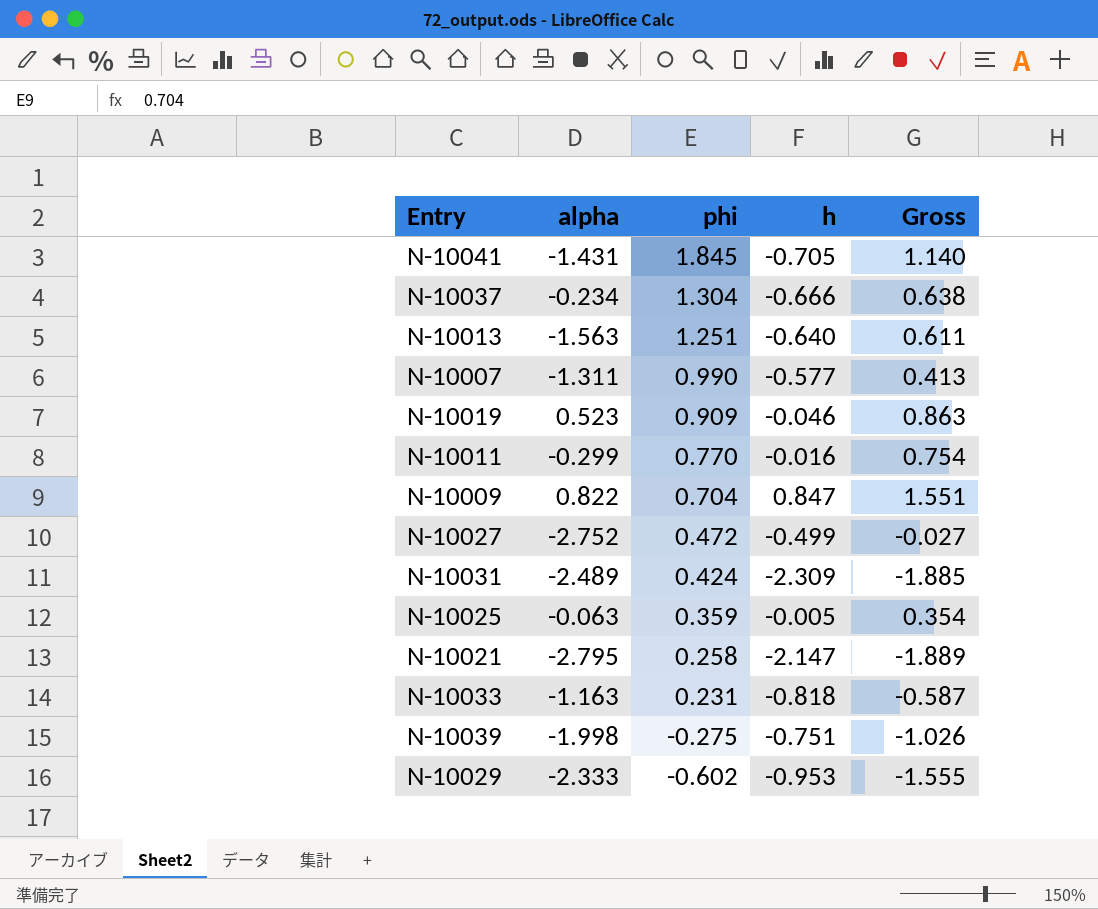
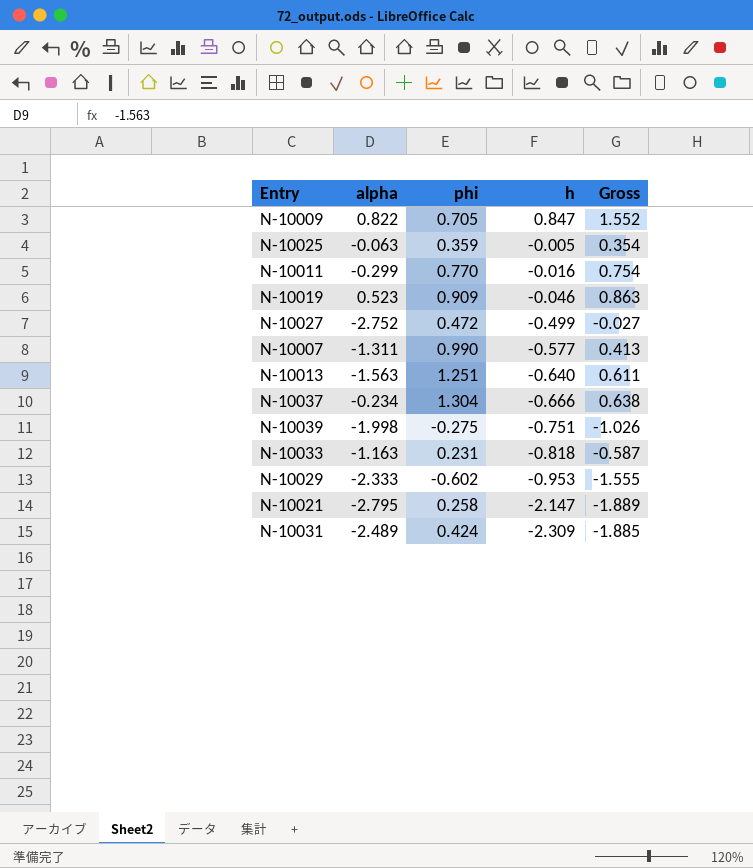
row order: phi descending -> h descending
row N-10041: -1.431 | 1.845 | -0.705 | 1.140 -> none
N-10009 | phi: 0.704 -> 0.705
N-10009 | Gross: 1.551 -> 1.552

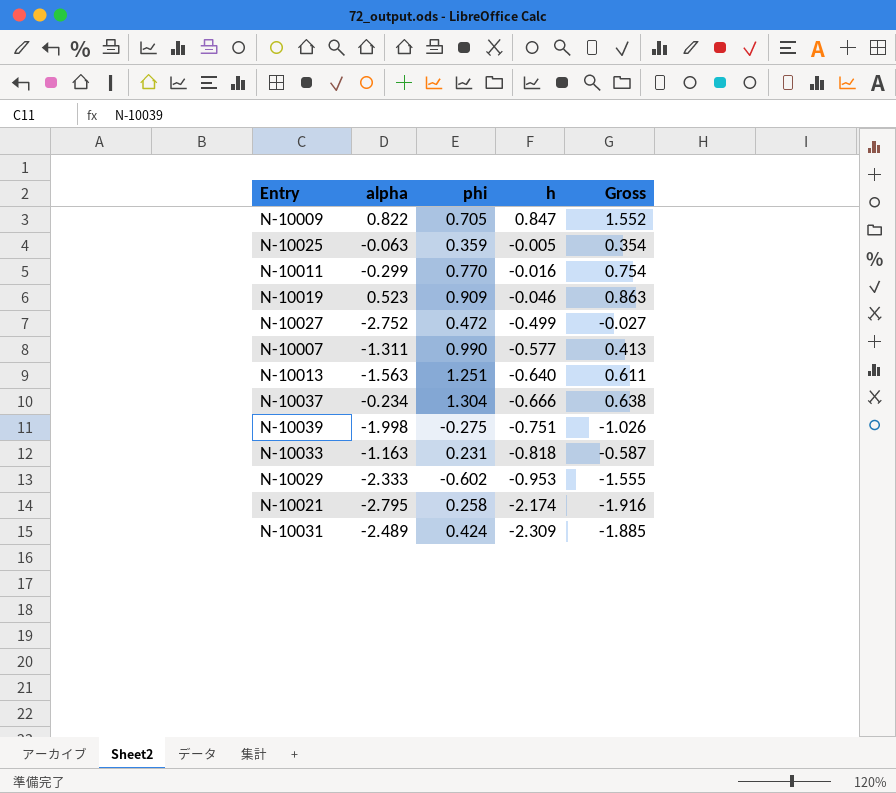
N-10021 | h: -2.147 -> -2.174
N-10021 | Gross: -1.889 -> -1.916

